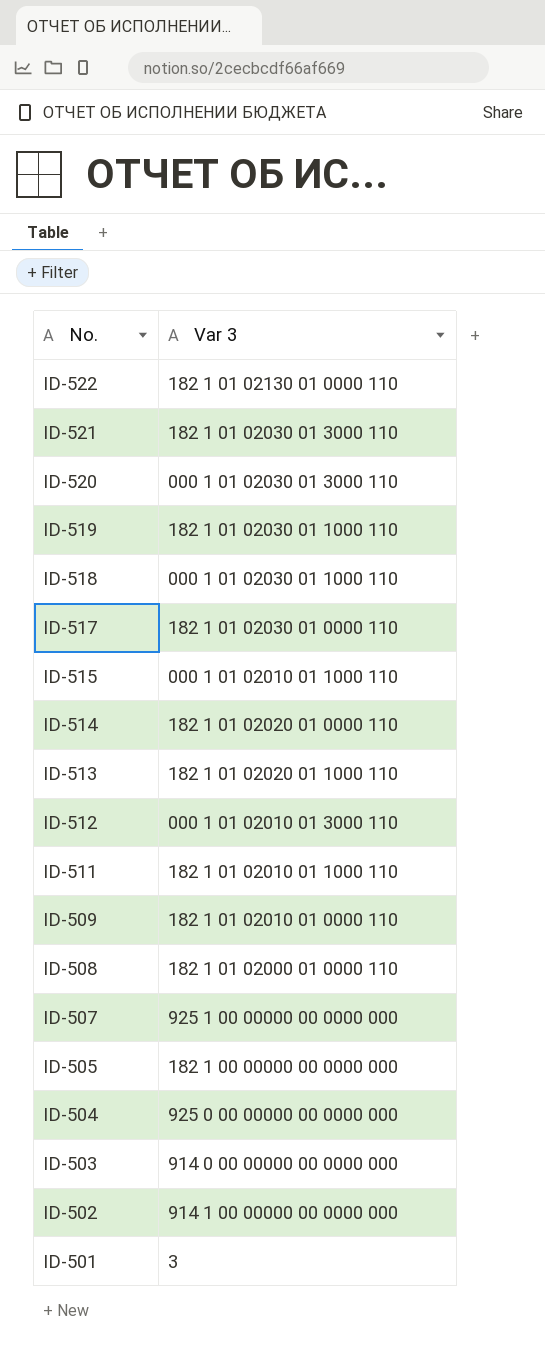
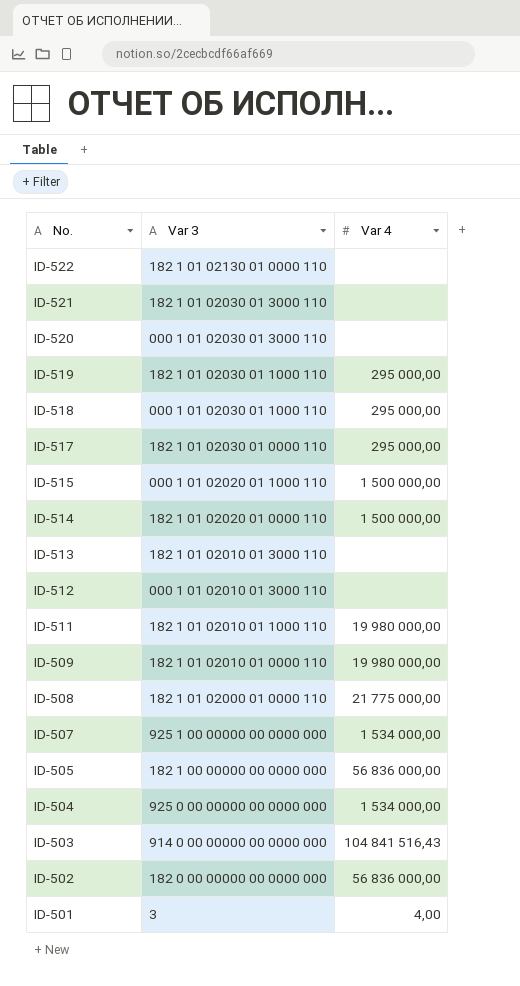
column Var 4 | position: none -> 3
ID-515 | Var 3: 000 1 01 02010 01 1000 110 -> 000 1 01 02020 01 1000 110
ID-513 | Var 3: 182 1 01 02020 01 1000 110 -> 182 1 01 02010 01 3000 110
ID-502 | Var 3: 914 1 00 00000 00 0000 000 -> 182 0 00 00000 00 0000 000

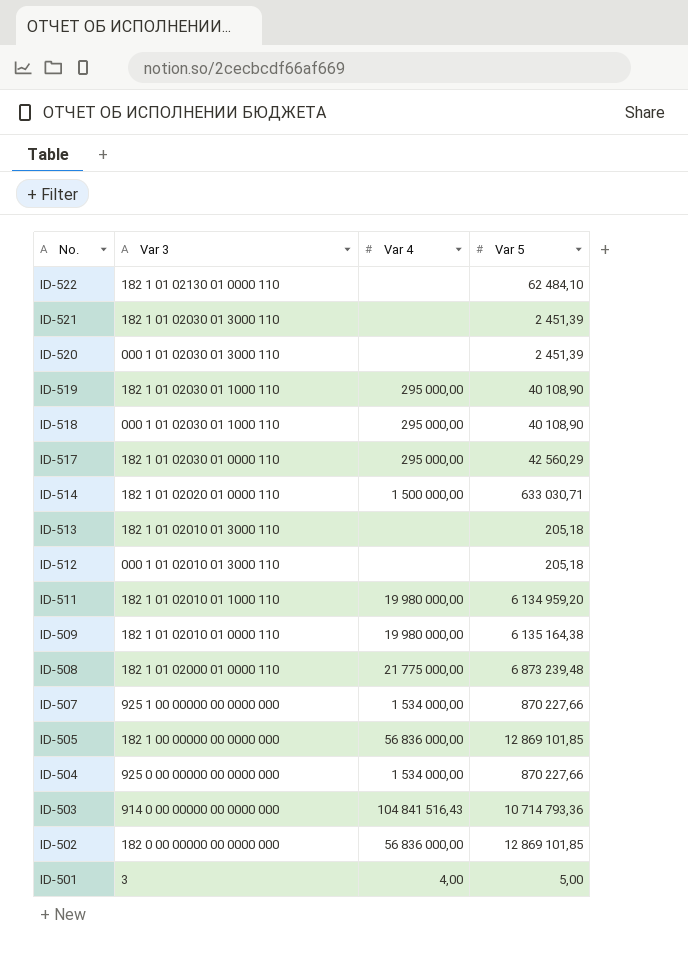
column Var 5 | position: none -> 4
row ID-515: 000 1 01 02020 01 1000 110 | 1 500 000,00 -> none

